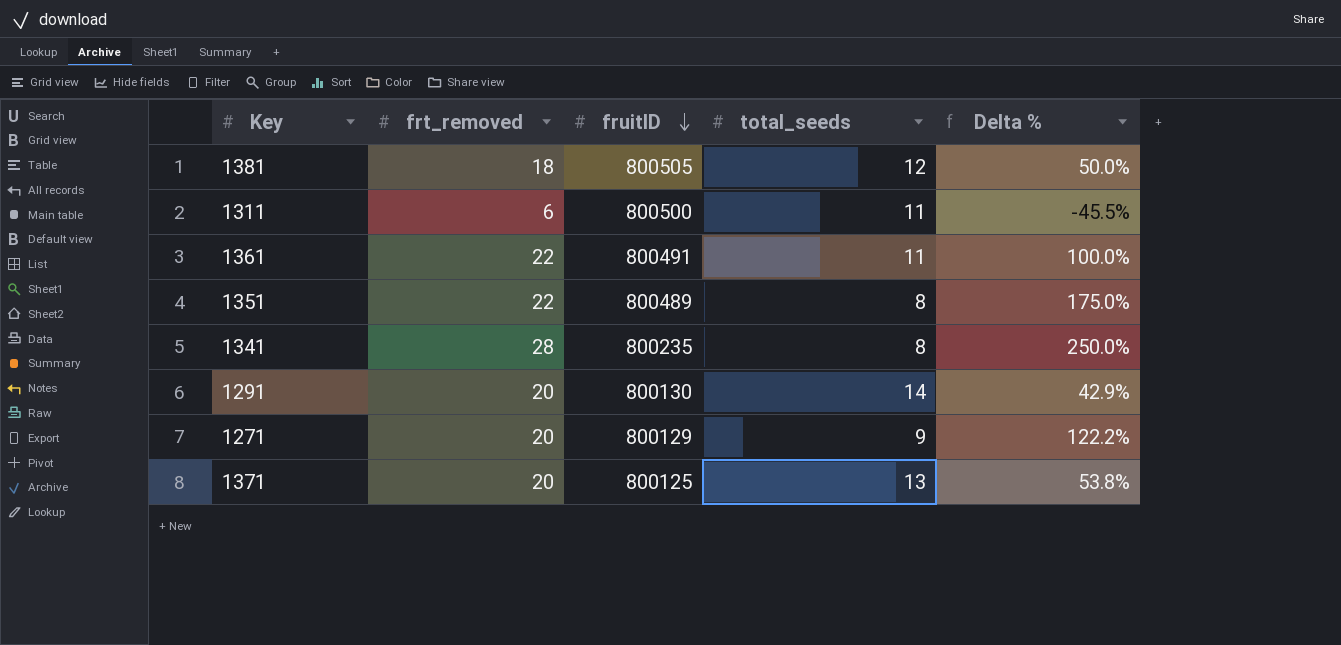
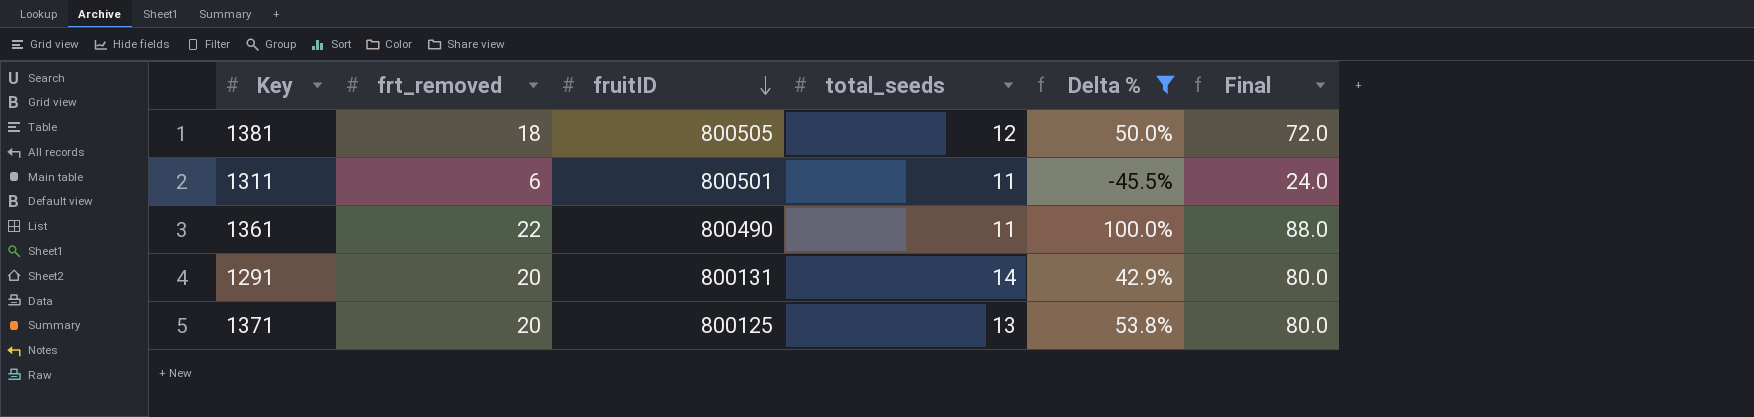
filter: none -> Delta % <= 100.0%
column Final | formula: none -> [frt_removed] * 4
1311 | fruitID: 800500 -> 800501
1361 | fruitID: 800491 -> 800490
1291 | fruitID: 800130 -> 800131

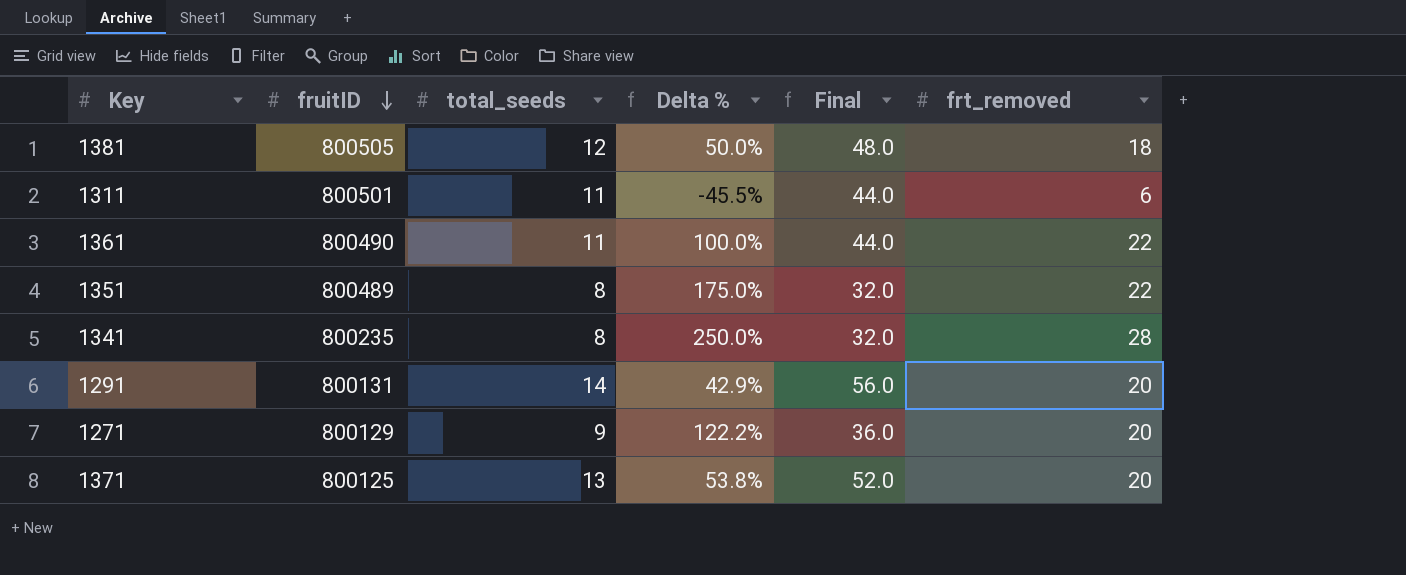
filter: Delta % <= 100.0% -> none
column Final | formula: [frt_removed] * 4 -> [total_seeds] * 4
column frt_removed | position: 2 -> 6

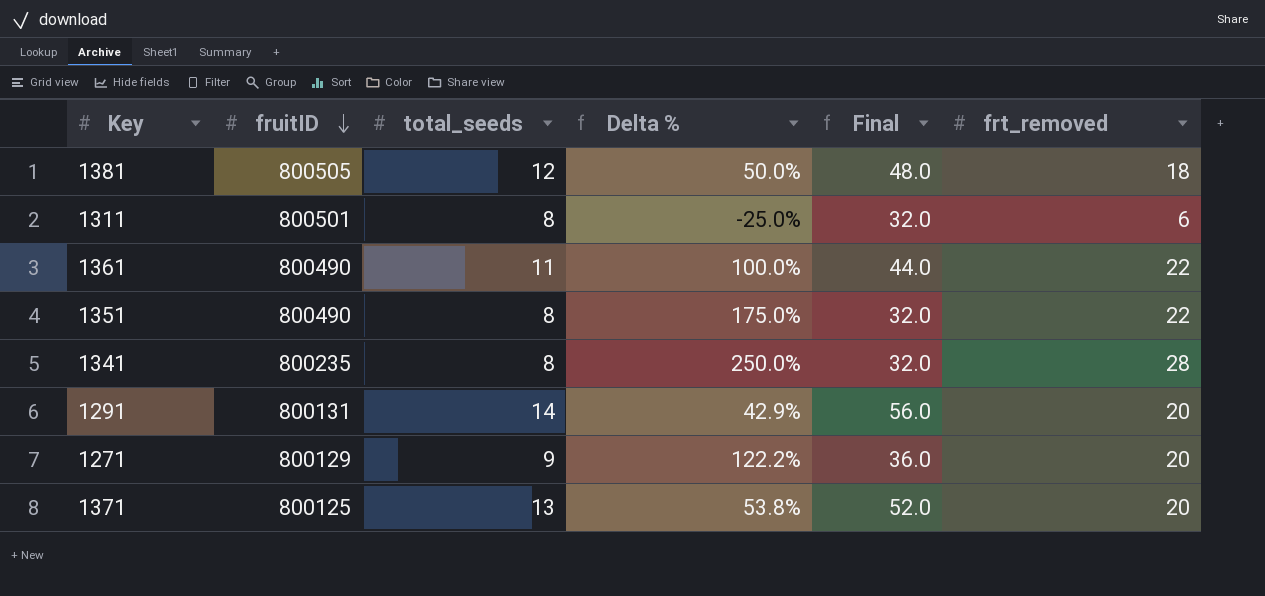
1311 | total_seeds: 11 -> 8
1311 | Delta %: -45.5% -> -25.0%
1311 | Final: 44.0 -> 32.0
1351 | fruitID: 800489 -> 800490

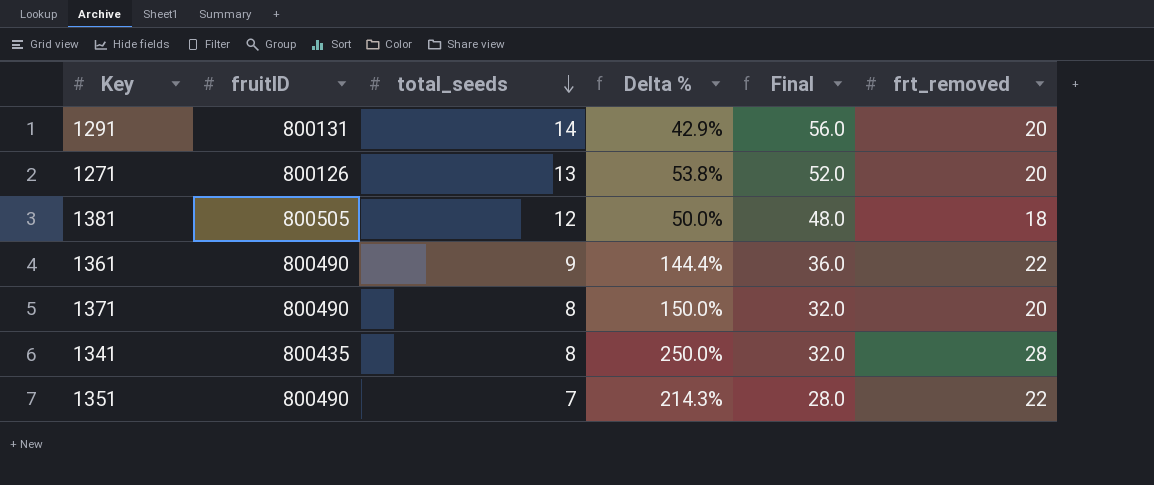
row order: fruitID descending -> total_seeds descending
row 1311: 800501 | 8 | -25.0% | 32.0 | 6 -> none
1271 | fruitID: 800129 -> 800126
1271 | total_seeds: 9 -> 13
1271 | Delta %: 122.2% -> 53.8%
1271 | Final: 36.0 -> 52.0
1361 | total_seeds: 11 -> 9
1361 | Delta %: 100.0% -> 144.4%
1361 | Final: 44.0 -> 36.0
1371 | fruitID: 800125 -> 800490
1371 | total_seeds: 13 -> 8
1371 | Delta %: 53.8% -> 150.0%
1371 | Final: 52.0 -> 32.0
1341 | fruitID: 800235 -> 800435
1351 | total_seeds: 8 -> 7
1351 | Delta %: 175.0% -> 214.3%
1351 | Final: 32.0 -> 28.0

